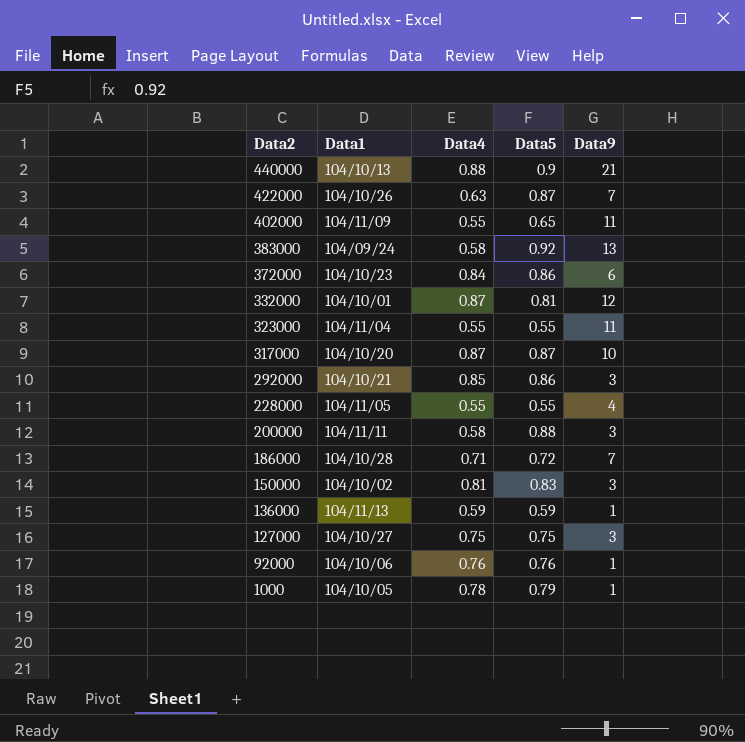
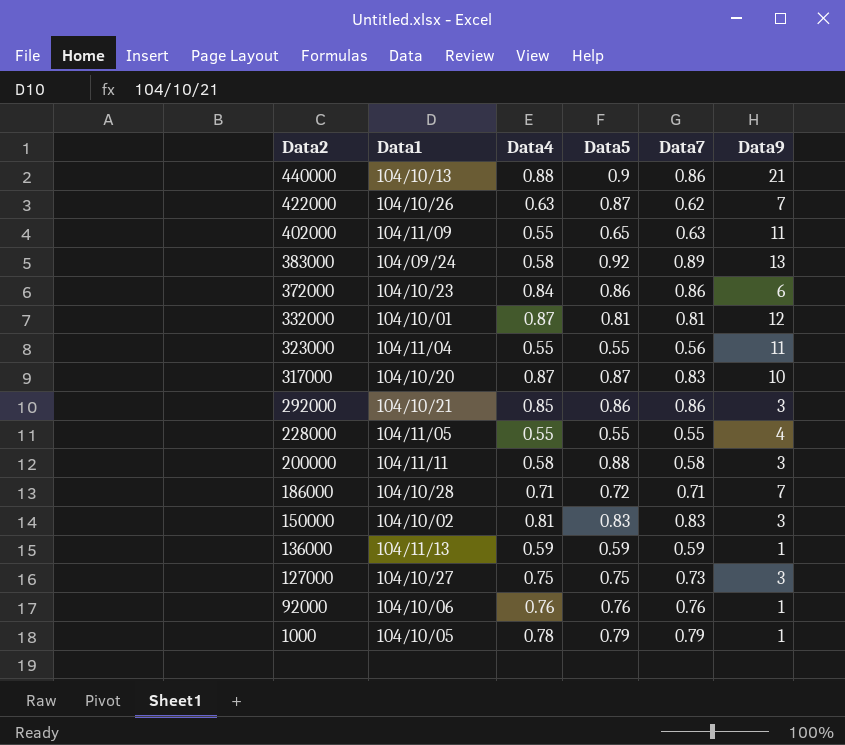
column Data7 | position: none -> 5

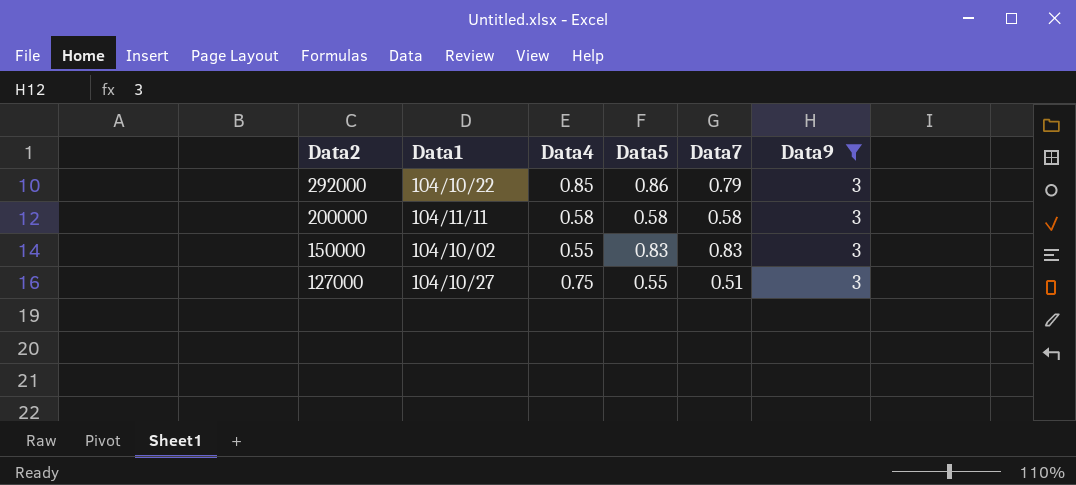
filter: none -> Data9 = 3
292000 | Data1: 104/10/21 -> 104/10/22
292000 | Data7: 0.86 -> 0.79
200000 | Data5: 0.88 -> 0.58
150000 | Data4: 0.81 -> 0.55
127000 | Data5: 0.75 -> 0.55
127000 | Data7: 0.73 -> 0.51

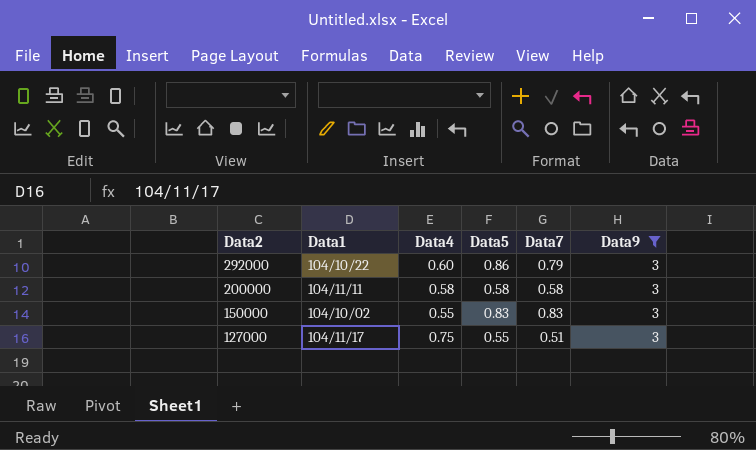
292000 | Data4: 0.85 -> 0.60
127000 | Data1: 104/10/27 -> 104/11/17

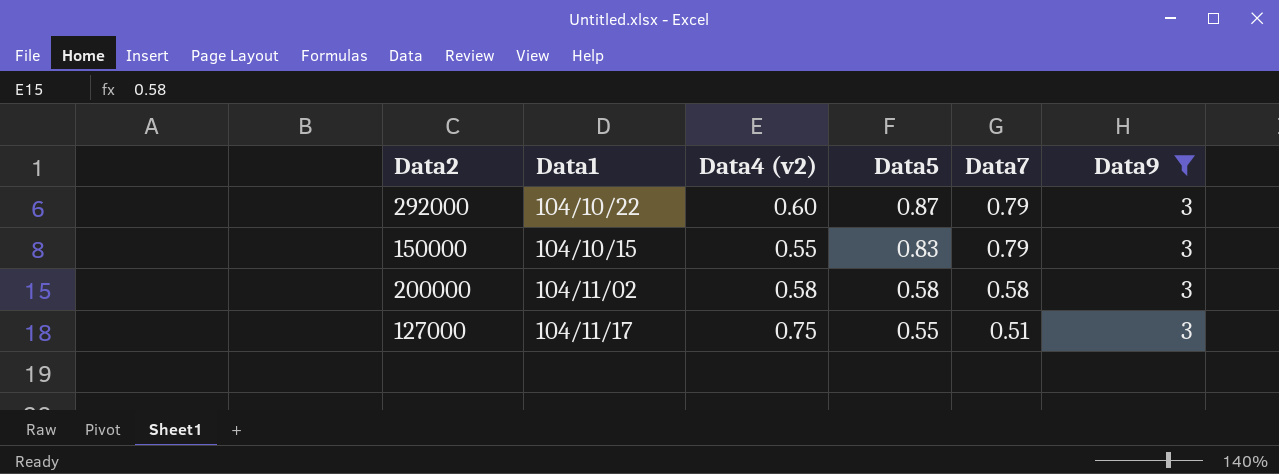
row order: Data2 descending -> Data5 descending
column name: Data4 -> Data4 (v2)
292000 | Data5: 0.86 -> 0.87
150000 | Data1: 104/10/02 -> 104/10/15
150000 | Data7: 0.83 -> 0.79
200000 | Data1: 104/11/11 -> 104/11/02

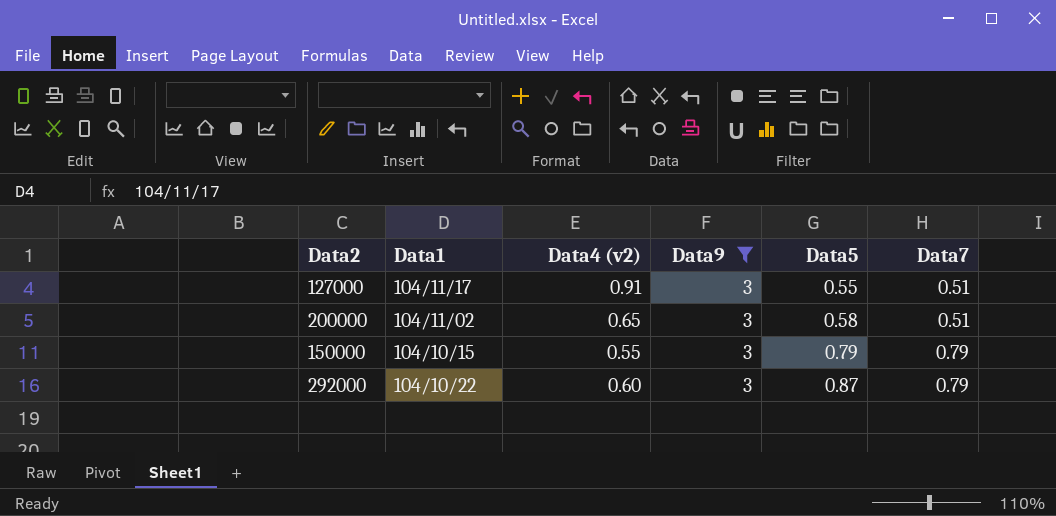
row order: Data5 descending -> Data5 ascending
column Data9 | position: 6 -> 4
127000 | Data4 (v2): 0.75 -> 0.91
200000 | Data4 (v2): 0.58 -> 0.65
200000 | Data7: 0.58 -> 0.51
150000 | Data5: 0.83 -> 0.79

